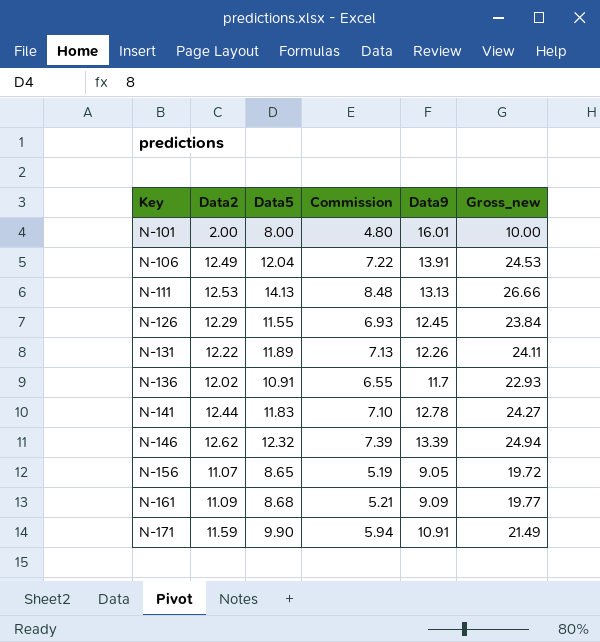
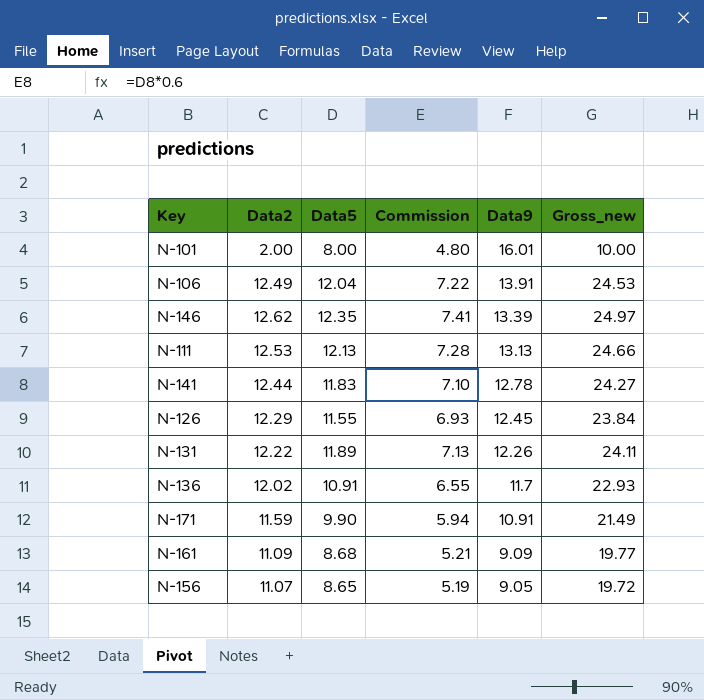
row order: Key ascending -> Data9 descending
N-146 | Data5: 12.32 -> 12.35
N-146 | Commission: 7.39 -> 7.41
N-146 | Gross_new: 24.94 -> 24.97
N-111 | Data5: 14.13 -> 12.13
N-111 | Commission: 8.48 -> 7.28
N-111 | Gross_new: 26.66 -> 24.66

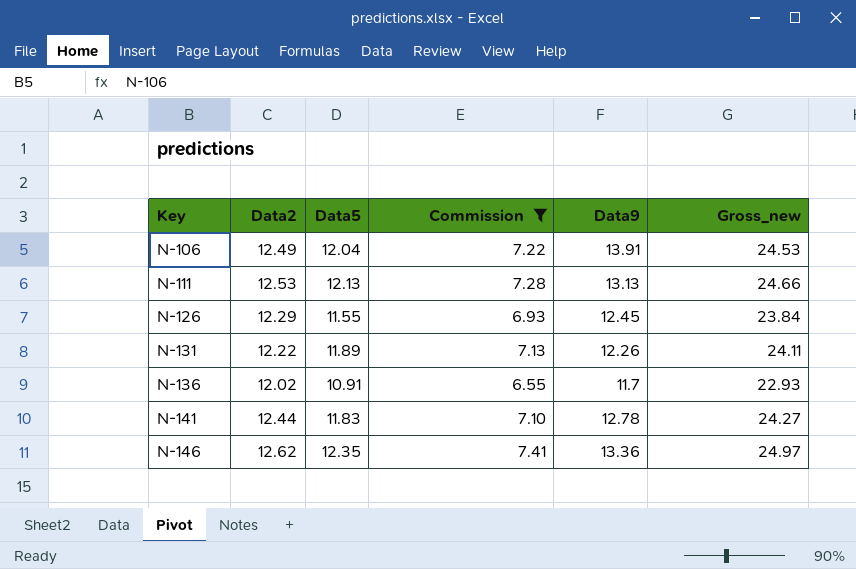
filter: none -> Commission >= 6.55
row order: Data9 descending -> Key ascending
N-146 | Data9: 13.39 -> 13.36

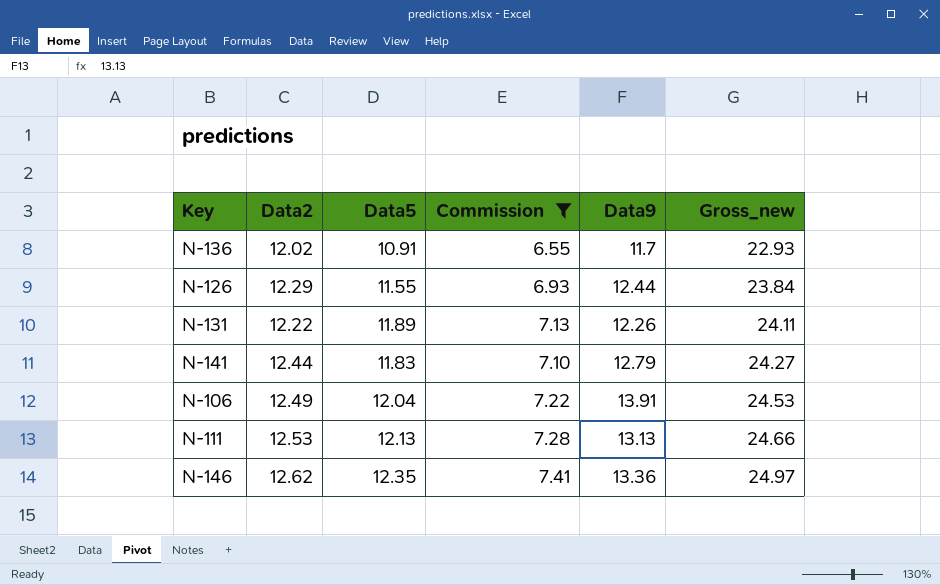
row order: Key ascending -> Gross_new ascending
N-126 | Data9: 12.45 -> 12.44
N-141 | Data9: 12.78 -> 12.79

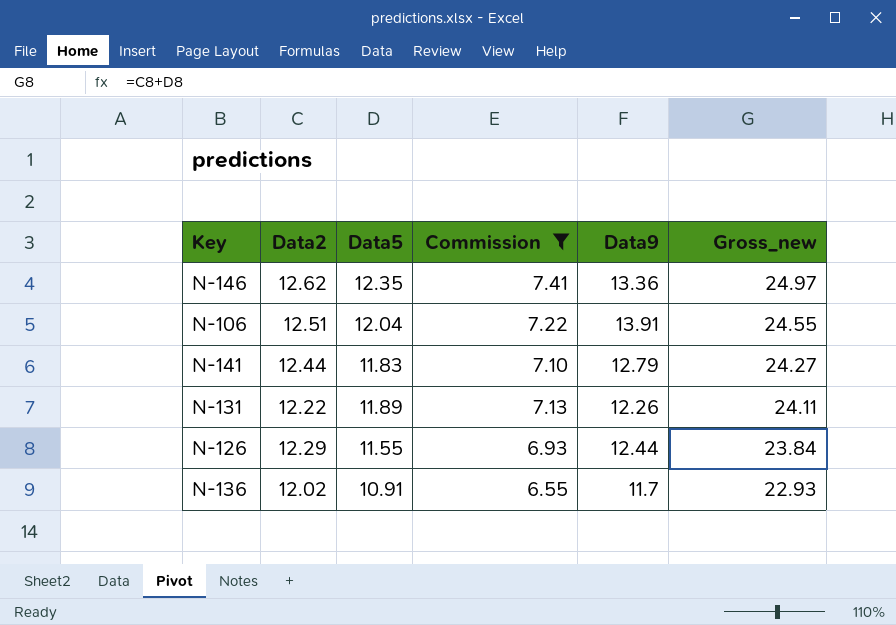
row order: Gross_new ascending -> Gross_new descending
row N-111: 12.53 | 12.13 | 7.28 | 13.13 | 24.66 -> none
N-106 | Data2: 12.49 -> 12.51
N-106 | Gross_new: 24.53 -> 24.55

